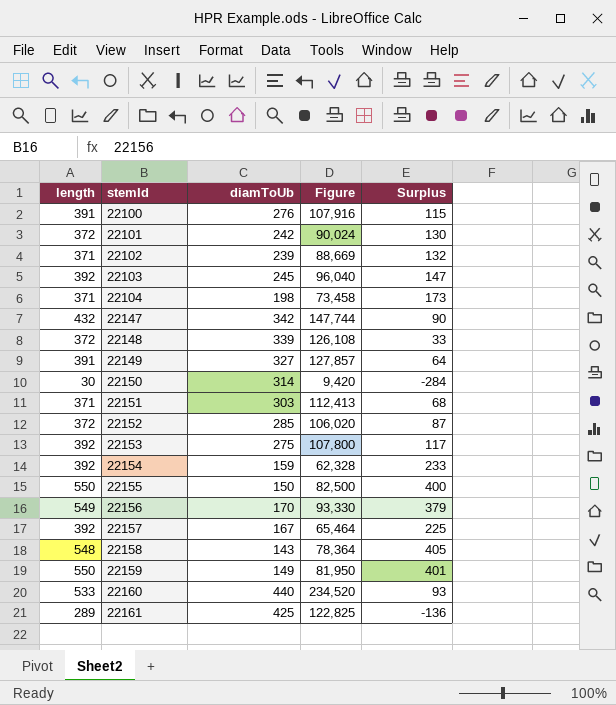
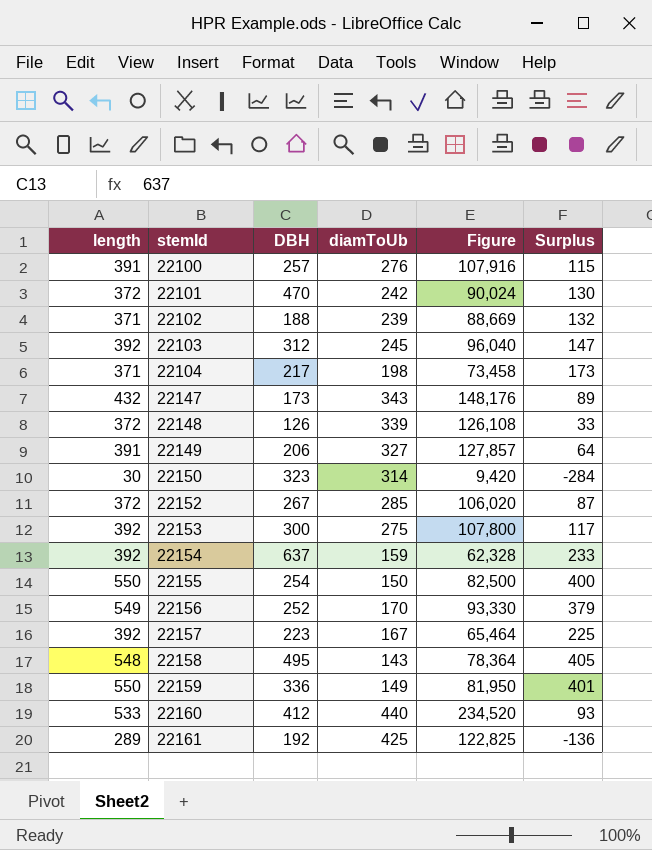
column DBH | position: none -> 3
row 22151: 371 | 303 | 112,413 | 68 -> none
22147 | diamToUb: 342 -> 343
22147 | Figure: 147,744 -> 148,176
22147 | Surplus: 90 -> 89

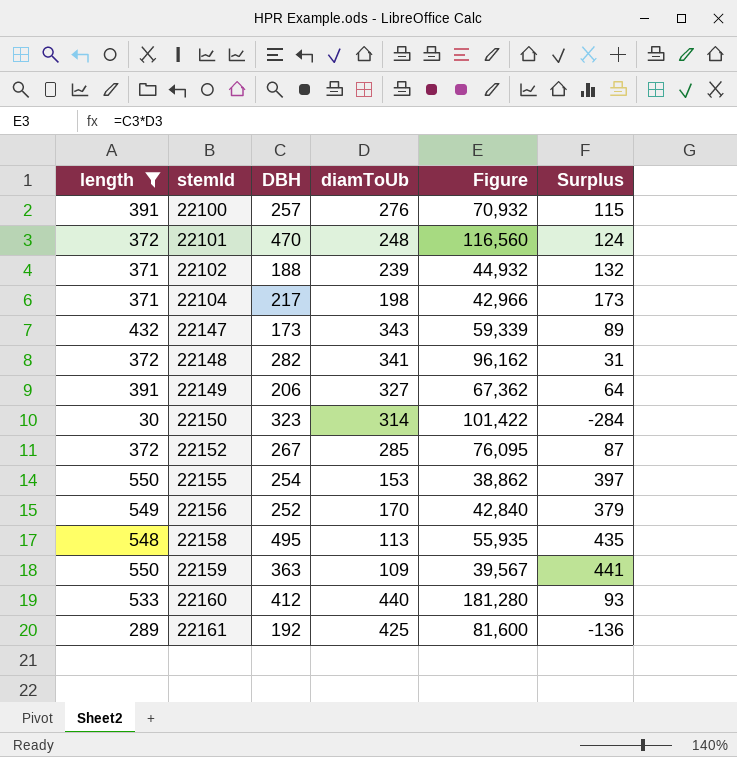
filter: none -> length != 392
column Figure | formula: [length] * [diamToUb] -> [DBH] * [diamToUb]
22101 | diamToUb: 242 -> 248
22101 | Surplus: 130 -> 124
22148 | DBH: 126 -> 282
22148 | diamToUb: 339 -> 341
22148 | Surplus: 33 -> 31
22155 | diamToUb: 150 -> 153
22155 | Surplus: 400 -> 397
22158 | diamToUb: 143 -> 113
22158 | Surplus: 405 -> 435
22159 | DBH: 336 -> 363
22159 | diamToUb: 149 -> 109
22159 | Surplus: 401 -> 441

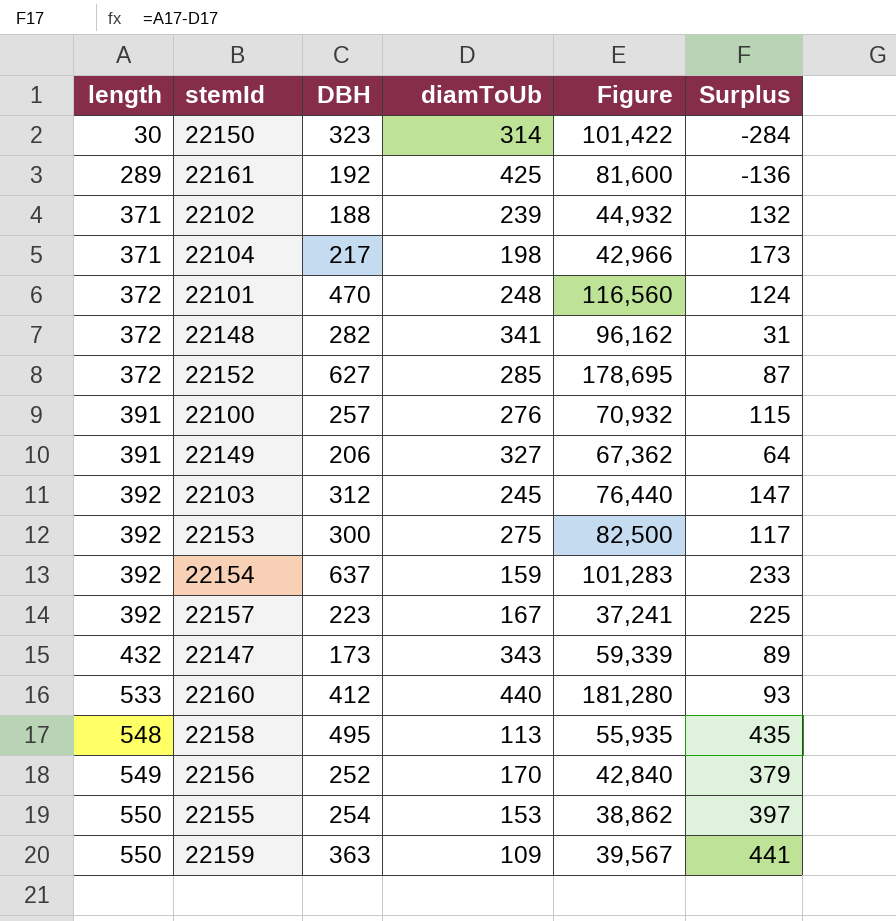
filter: length != 392 -> none
row order: stemId ascending -> length ascending
22152 | DBH: 267 -> 627
22152 | Figure: 76,095 -> 178,695

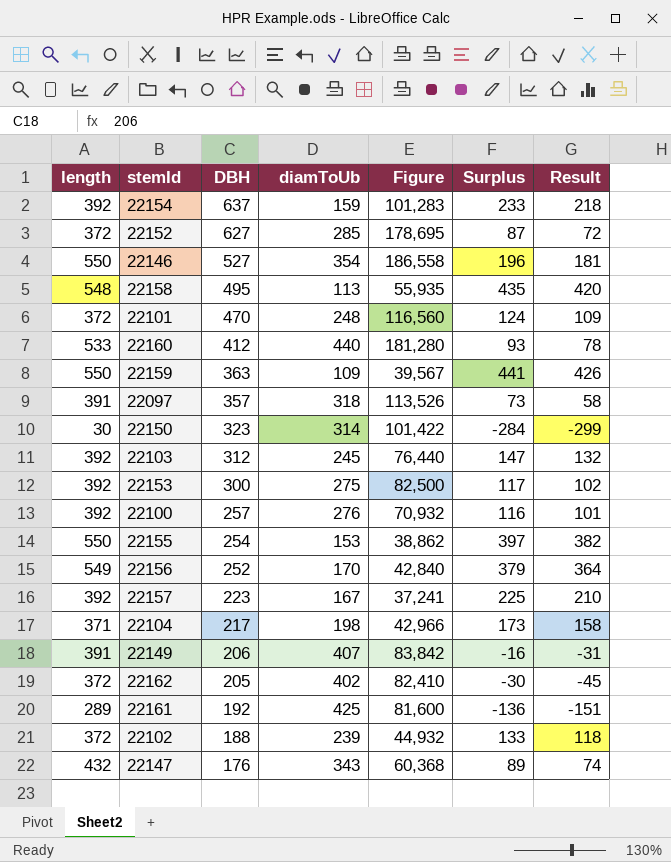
row order: length ascending -> DBH descending
column Result | formula: none -> [Surplus] - 15
row 22148: 372 | 282 | 341 | 96,162 | 31 -> none
row 22146: none -> 550 | 527 | 354 | 186,558 | 196 | 181
row 22097: none -> 391 | 357 | 318 | 113,526 | 73 | 58
22100 | length: 391 -> 392
22100 | Surplus: 115 -> 116
22149 | diamToUb: 327 -> 407
22149 | Figure: 67,362 -> 83,842
22149 | Surplus: 64 -> -16
row 22162: none -> 372 | 205 | 402 | 82,410 | -30 | -45
22102 | length: 371 -> 372
22102 | Surplus: 132 -> 133
22147 | DBH: 173 -> 176
22147 | Figure: 59,339 -> 60,368

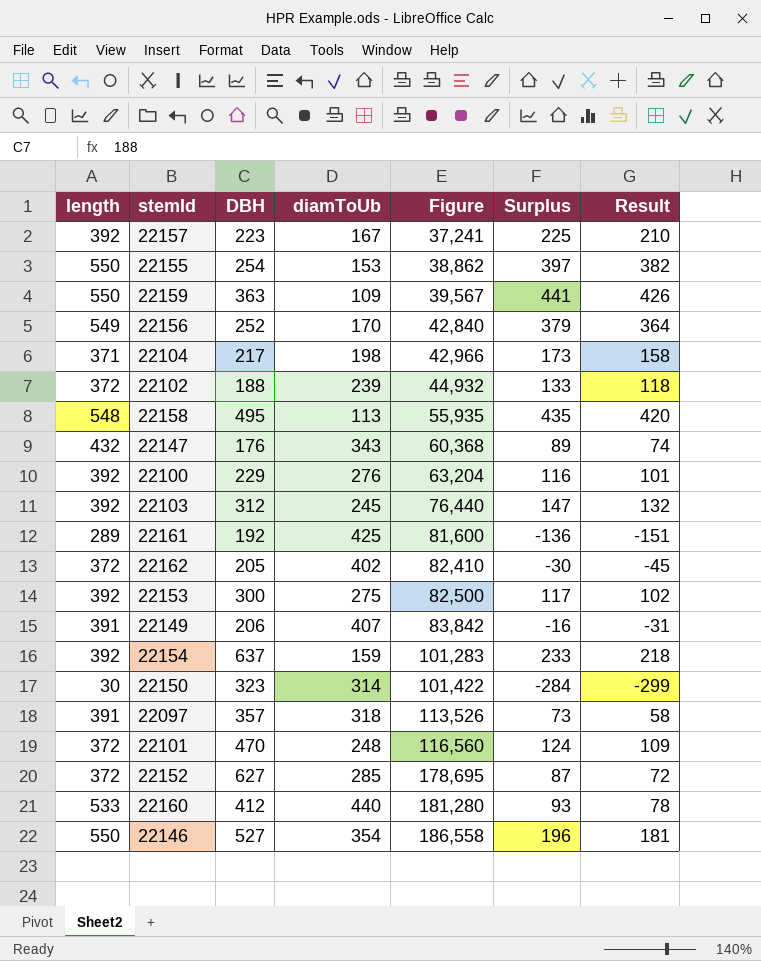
row order: DBH descending -> Figure ascending
22100 | DBH: 257 -> 229
22100 | Figure: 70,932 -> 63,204

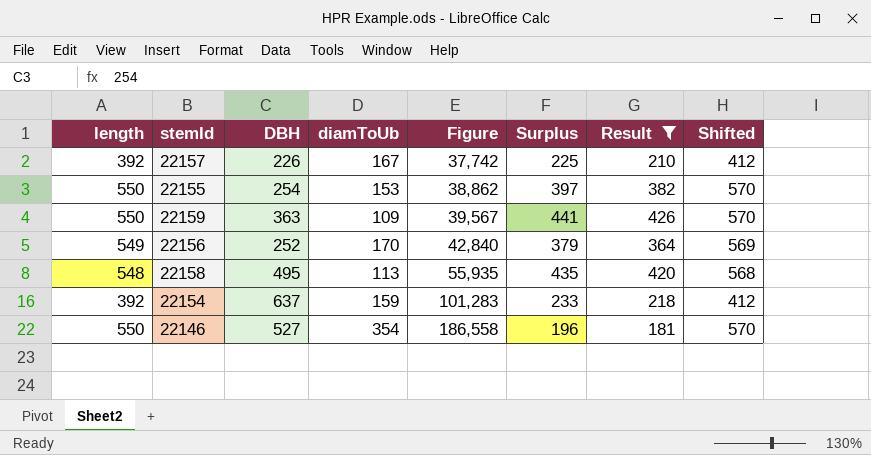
filter: none -> Result >= 181
column Shifted | formula: none -> [length] + 20
22157 | DBH: 223 -> 226
22157 | Figure: 37,241 -> 37,742

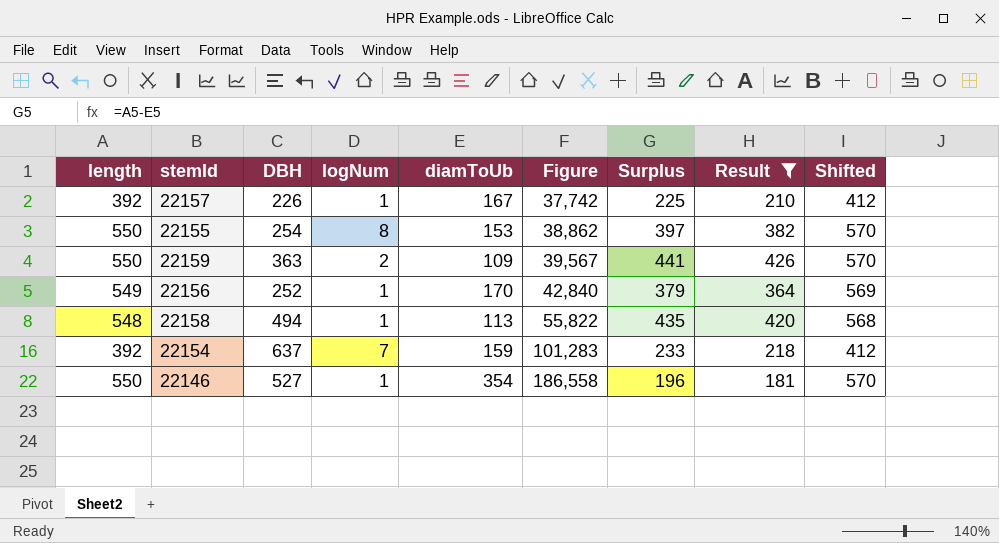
column logNum | position: none -> 4
22158 | DBH: 495 -> 494
22158 | Figure: 55,935 -> 55,822

